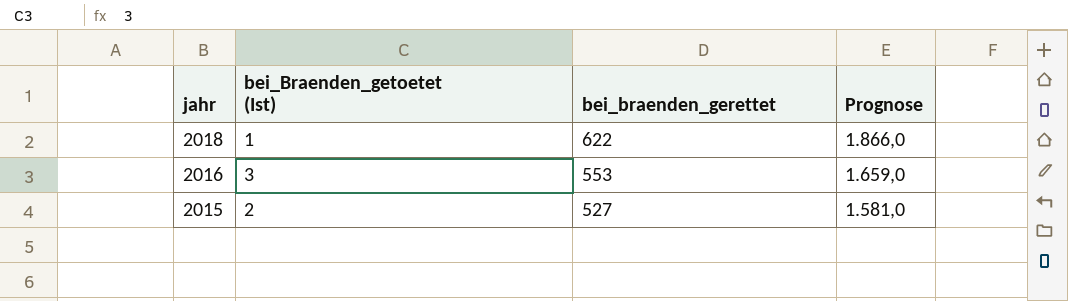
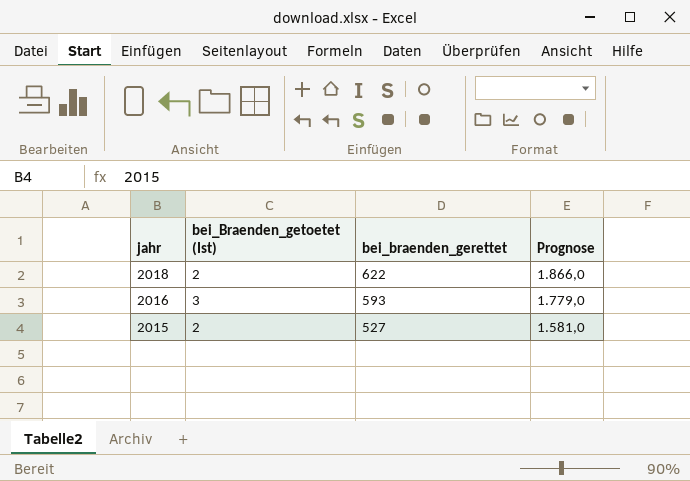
2018 | bei_Braenden_getoetet (Ist): 1 -> 2
2016 | bei_braenden_gerettet: 553 -> 593
2016 | Prognose: 1.659,0 -> 1.779,0

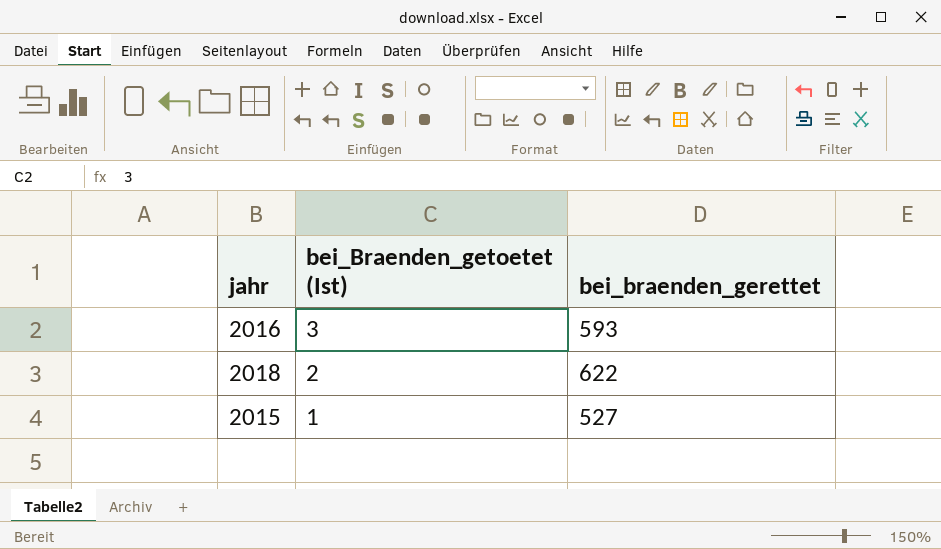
row order: jahr descending -> bei_Braenden_getoetet (Ist) descending
column Prognose | formula: [bei_braenden_gerettet] * 3 -> none
2015 | bei_Braenden_getoetet (Ist): 2 -> 1

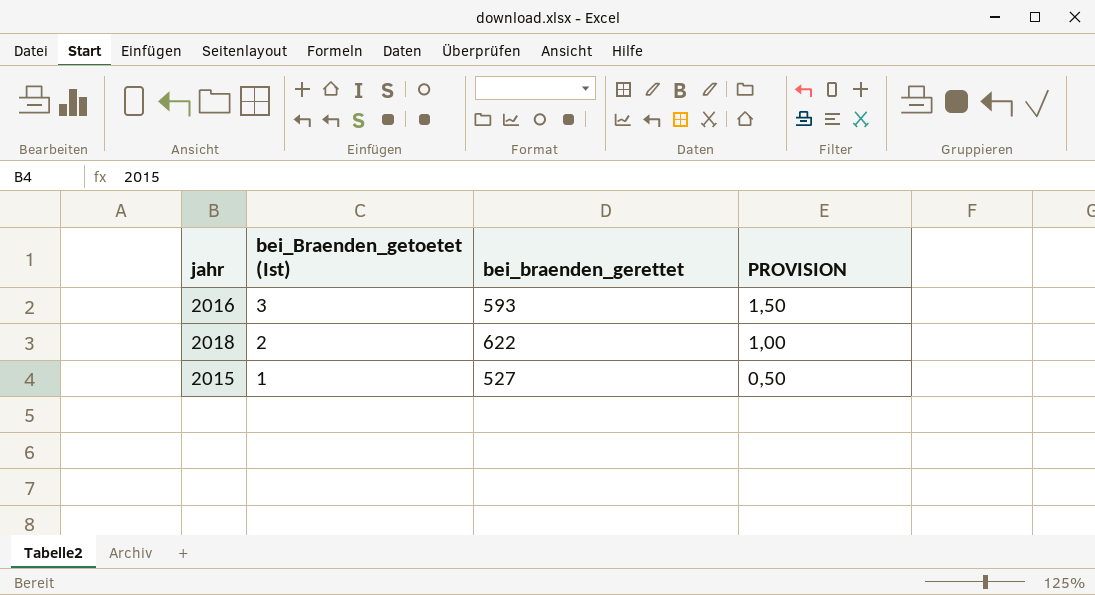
column PROVISION | formula: none -> [bei_Braenden_getoetet (Ist)] * 0,5

